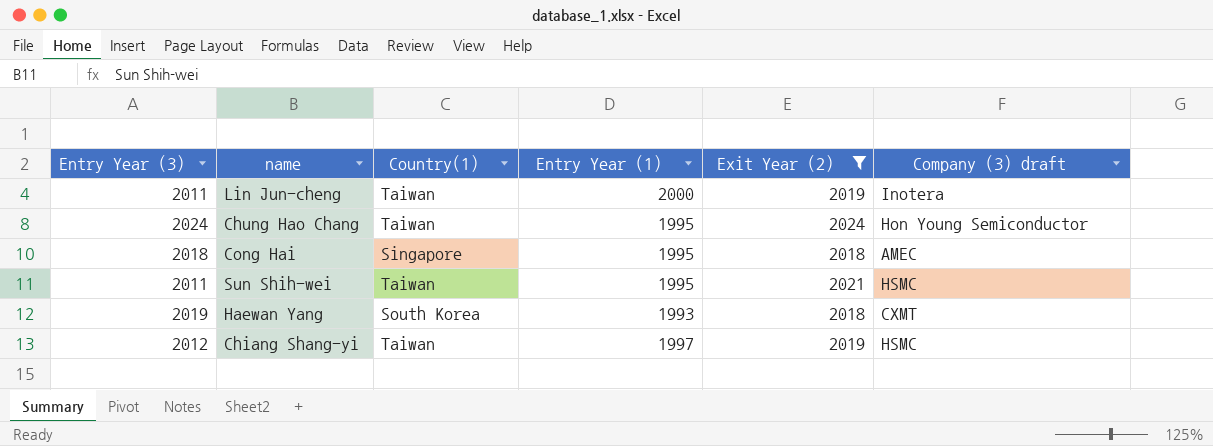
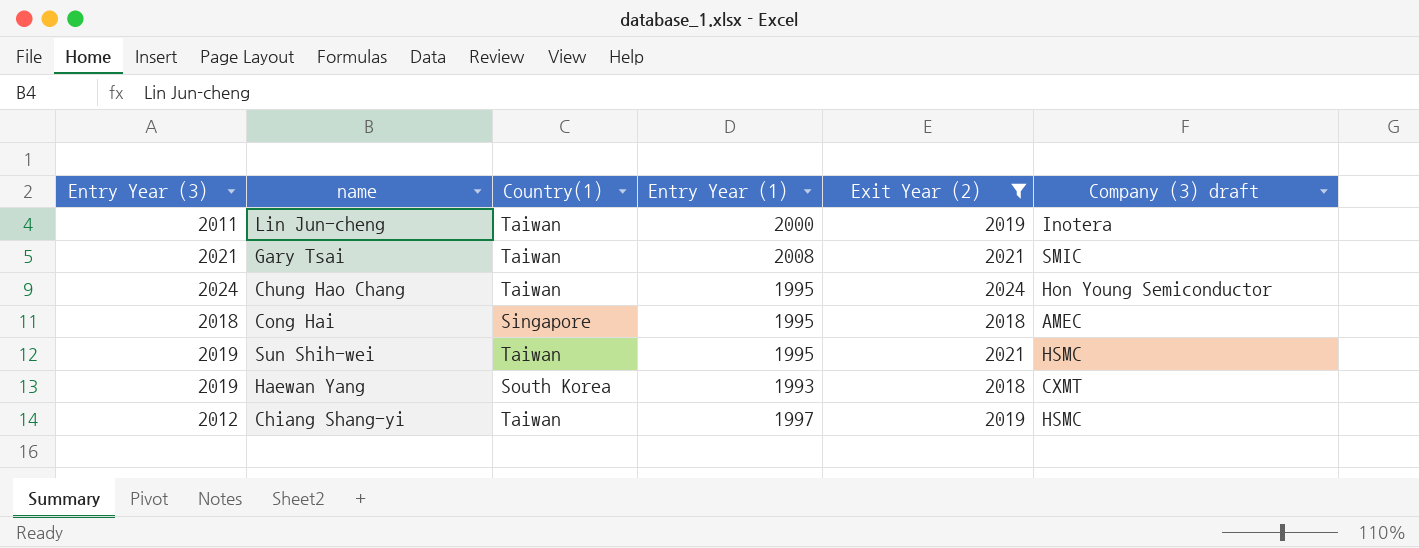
row Gary Tsai: none -> 2021 | Taiwan | 2008 | 2021 | SMIC
Sun Shih-wei | Entry Year (3): 2011 -> 2019

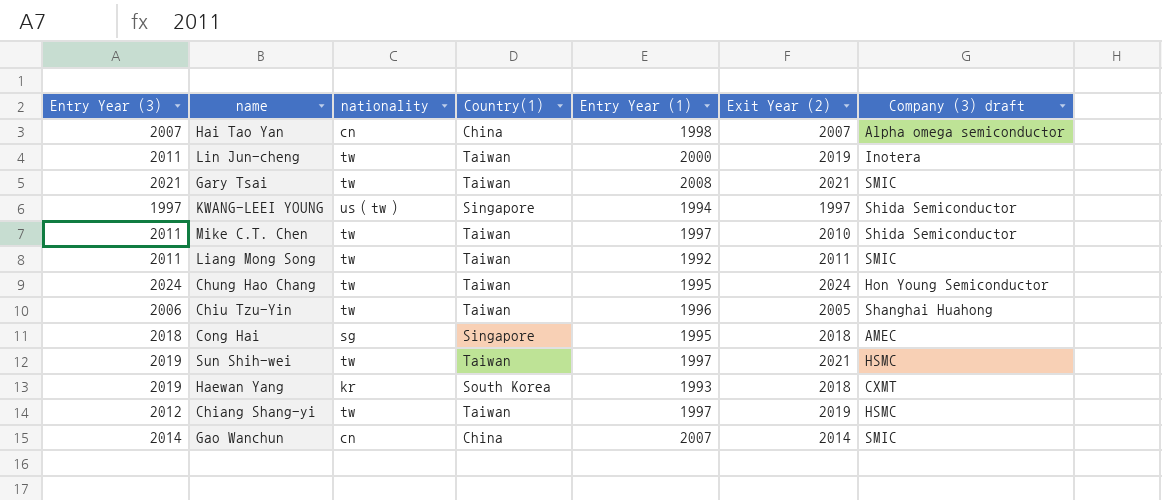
filter: Exit Year (2) >= 2018 -> none
column nationality | position: none -> 3
Sun Shih-wei | Entry Year (1): 1995 -> 1997

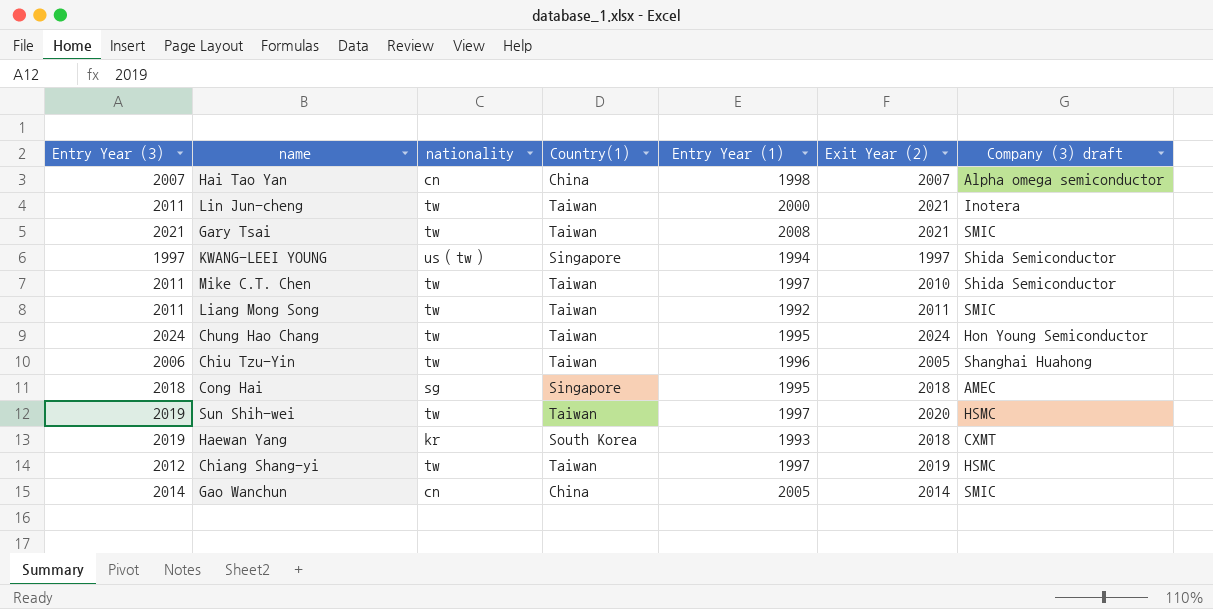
Lin Jun-cheng | Exit Year (2): 2019 -> 2021
Sun Shih-wei | Exit Year (2): 2021 -> 2020
Gao Wanchun | Entry Year (1): 2007 -> 2005

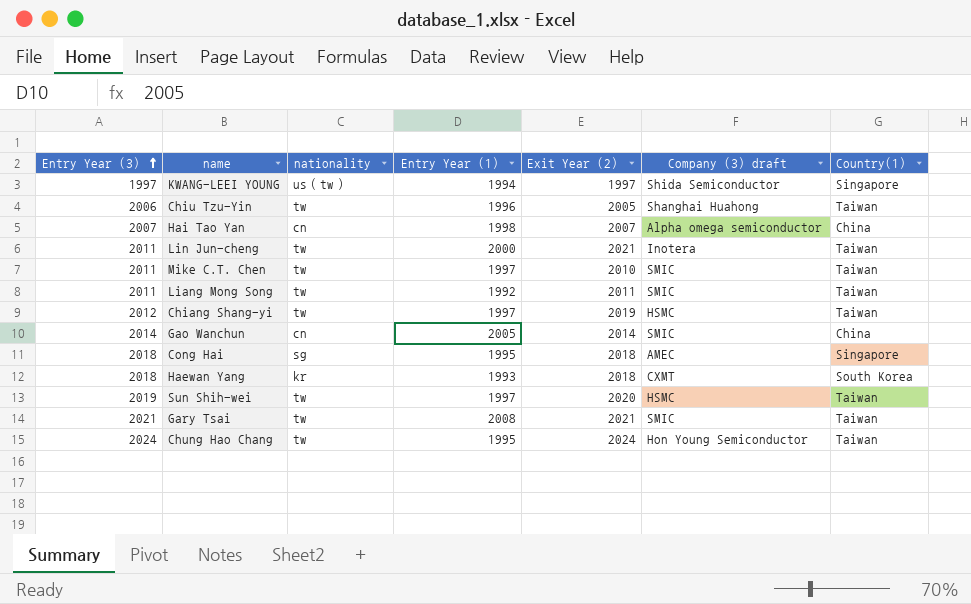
row order: none -> Entry Year (3) ascending
column Country(1) | position: 4 -> 7
Mike C.T. Chen | Company (3) draft: Shida Semiconductor -> SMIC
Haewan Yang | Entry Year (3): 2019 -> 2018

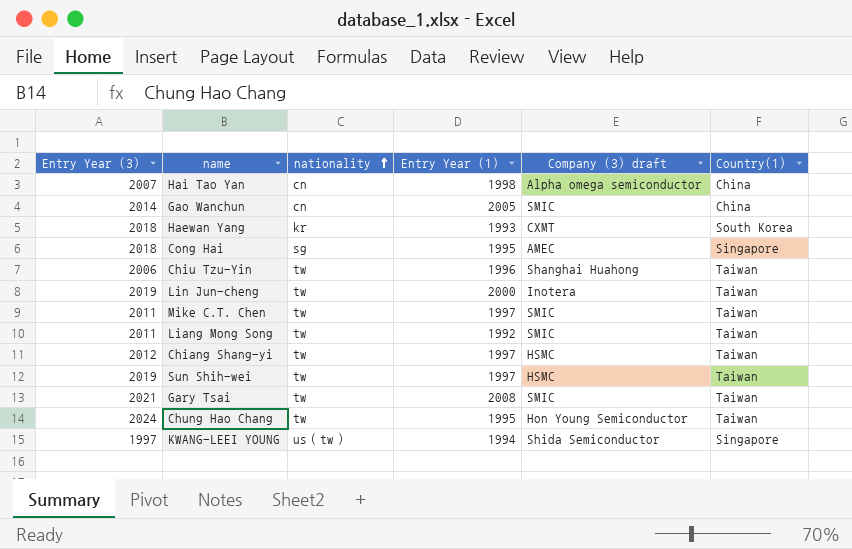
row order: Entry Year (3) ascending -> nationality ascending
column Exit Year (2) | position: 5 -> none
Lin Jun-cheng | Entry Year (3): 2011 -> 2019

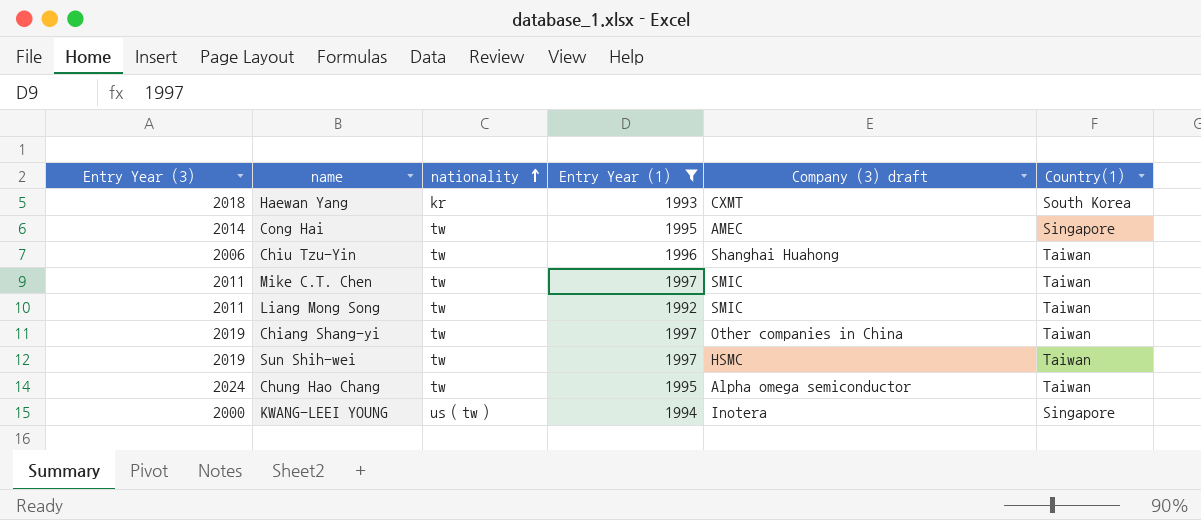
filter: none -> Entry Year (1) <= 1997
Cong Hai | Entry Year (3): 2018 -> 2014
Cong Hai | nationality: sg -> tw
Chiang Shang-yi | Entry Year (3): 2012 -> 2019
Chiang Shang-yi | Company (3) draft: HSMC -> Other companies in China
Chung Hao Chang | Company (3) draft: Hon Young Semiconductor -> Alpha omega semiconductor
KWANG-LEEI YOUNG | Entry Year (3): 1997 -> 2000
KWANG-LEEI YOUNG | Company (3) draft: Shida Semiconductor -> Inotera

